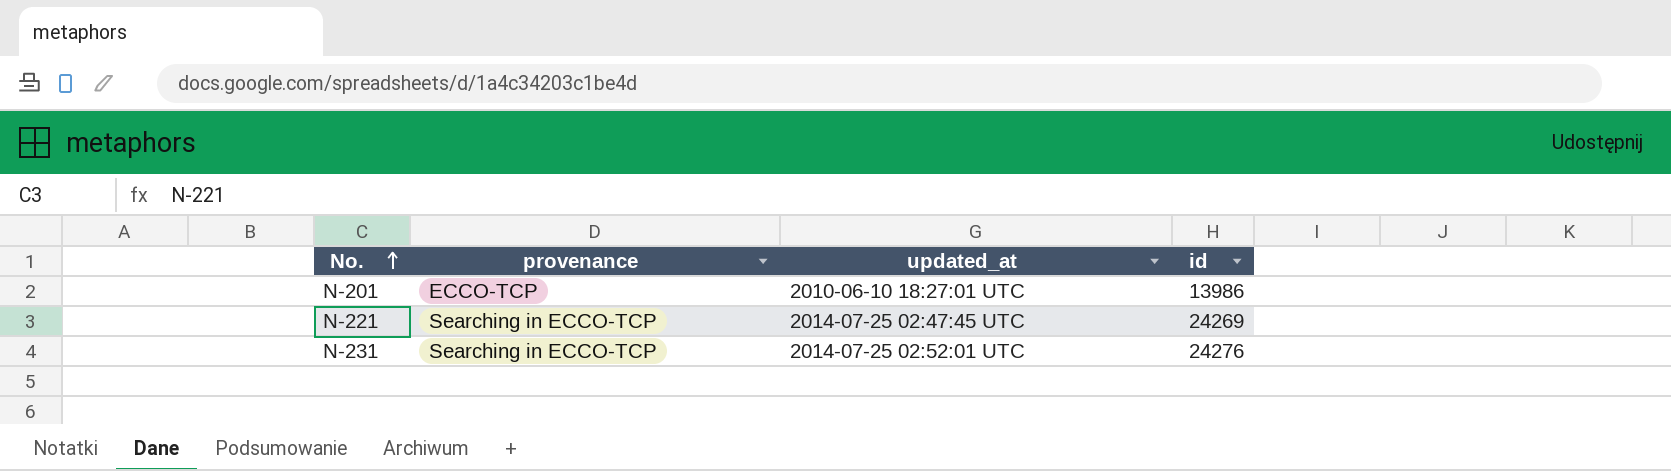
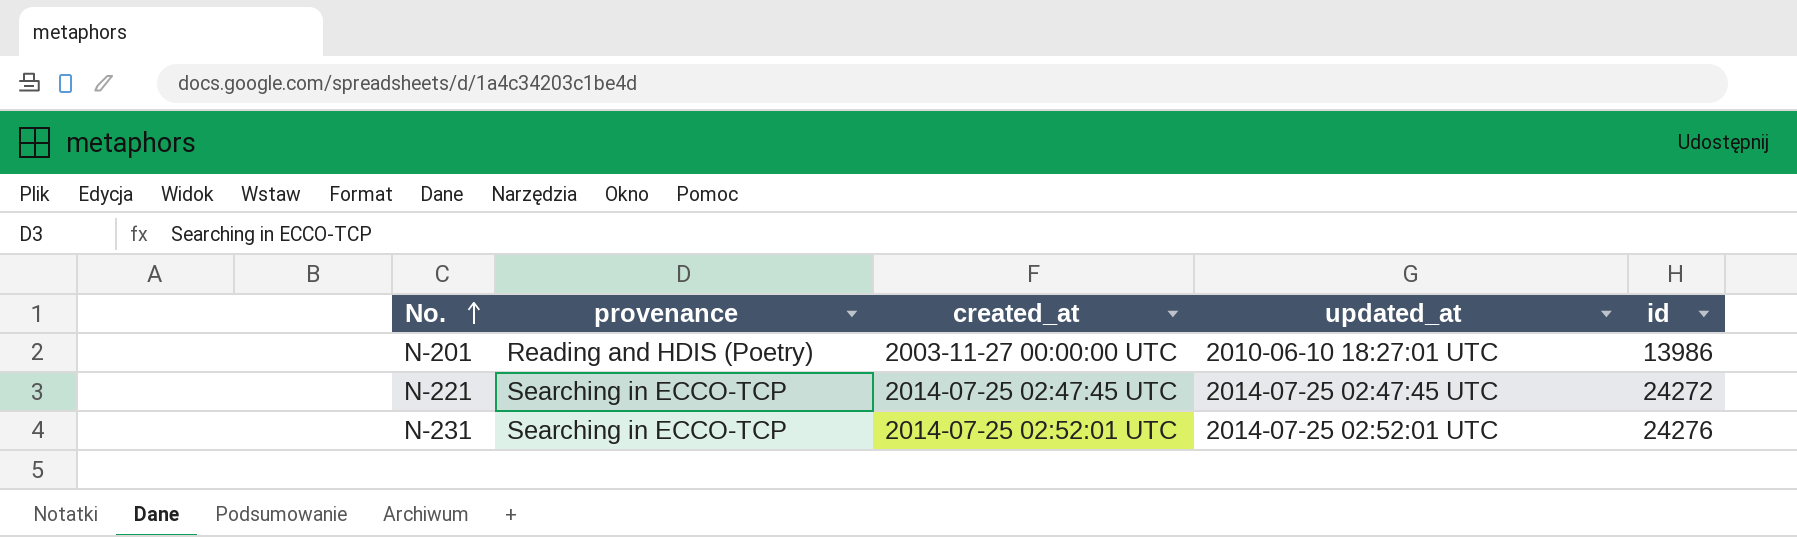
column created_at | position: none -> 3
N-201 | provenance: ECCO-TCP -> Reading and HDIS (Poetry)
N-221 | id: 24269 -> 24272

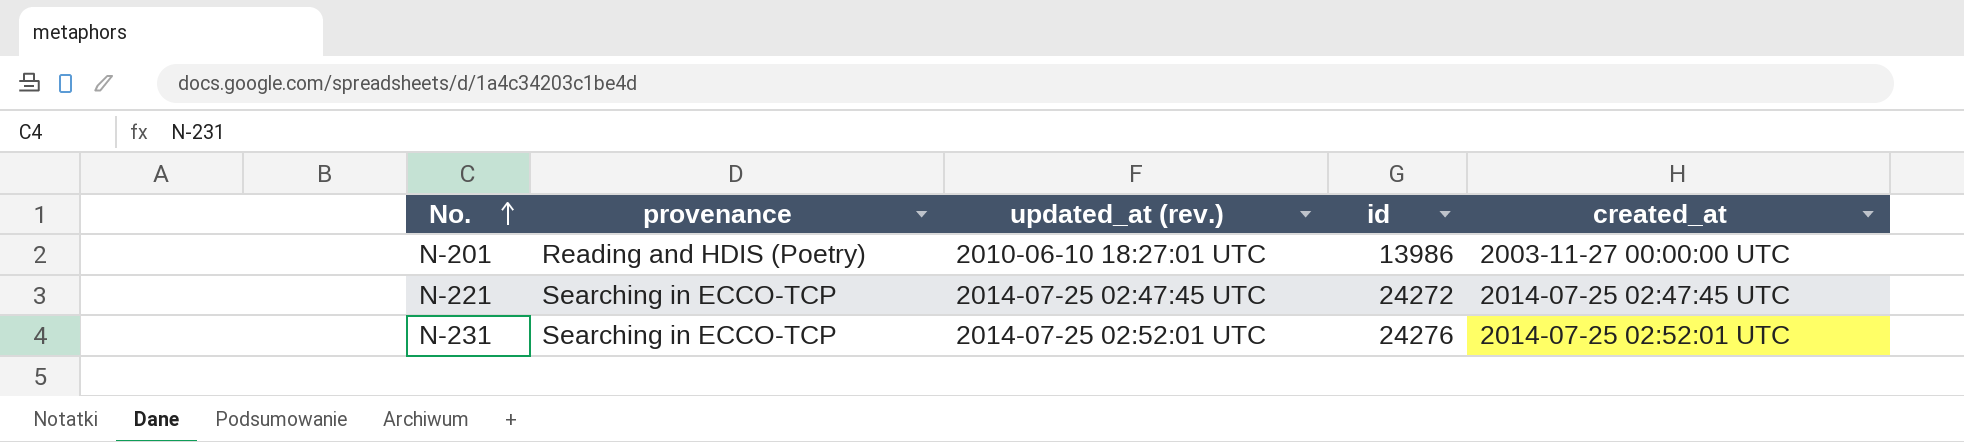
column name: updated_at -> updated_at (rev.)
column created_at | position: 3 -> 5

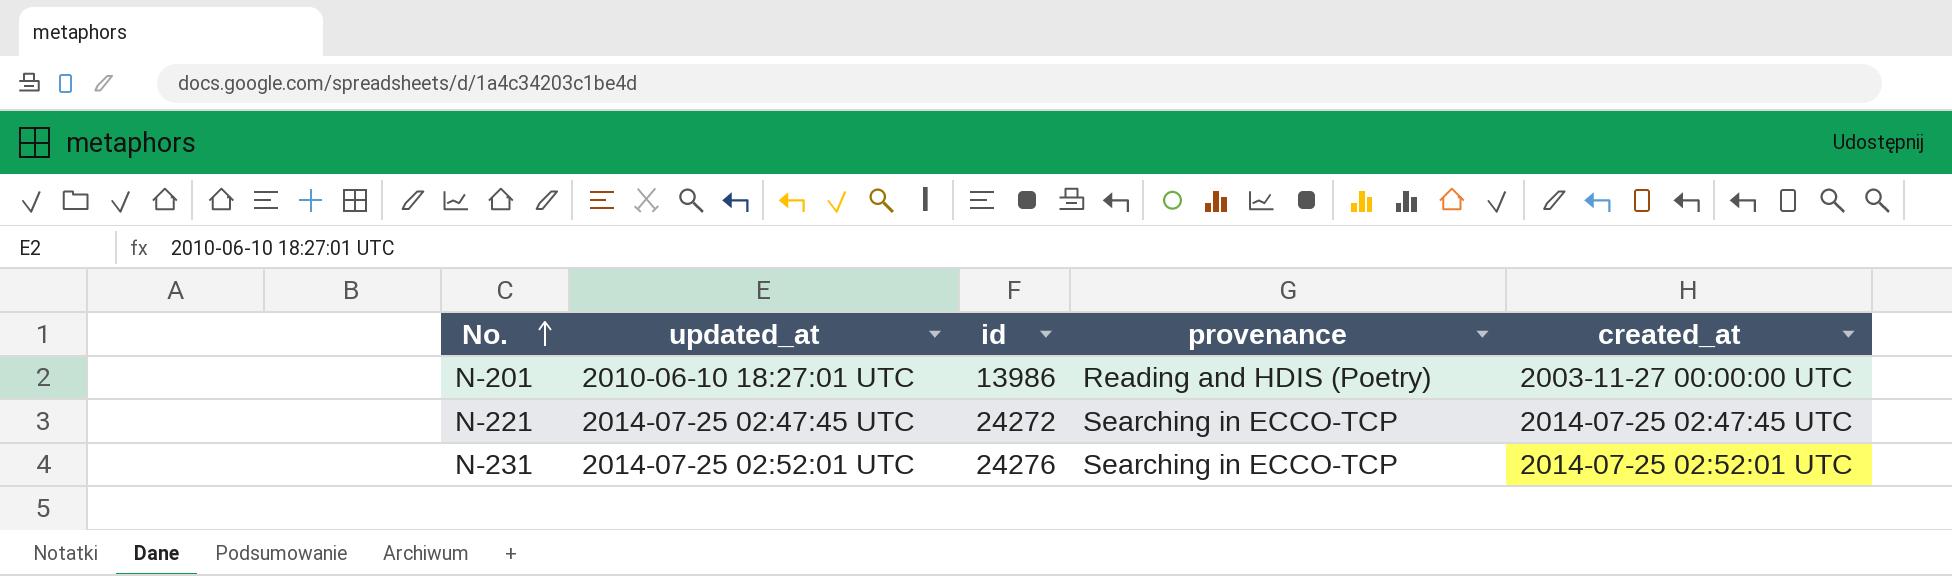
column name: updated_at (rev.) -> updated_at
column provenance | position: 2 -> 4

